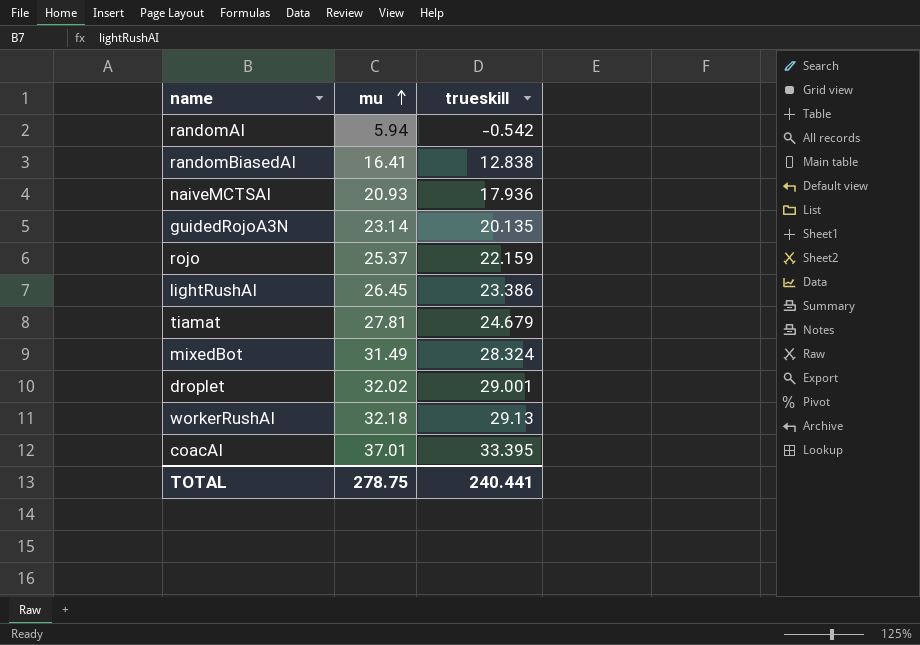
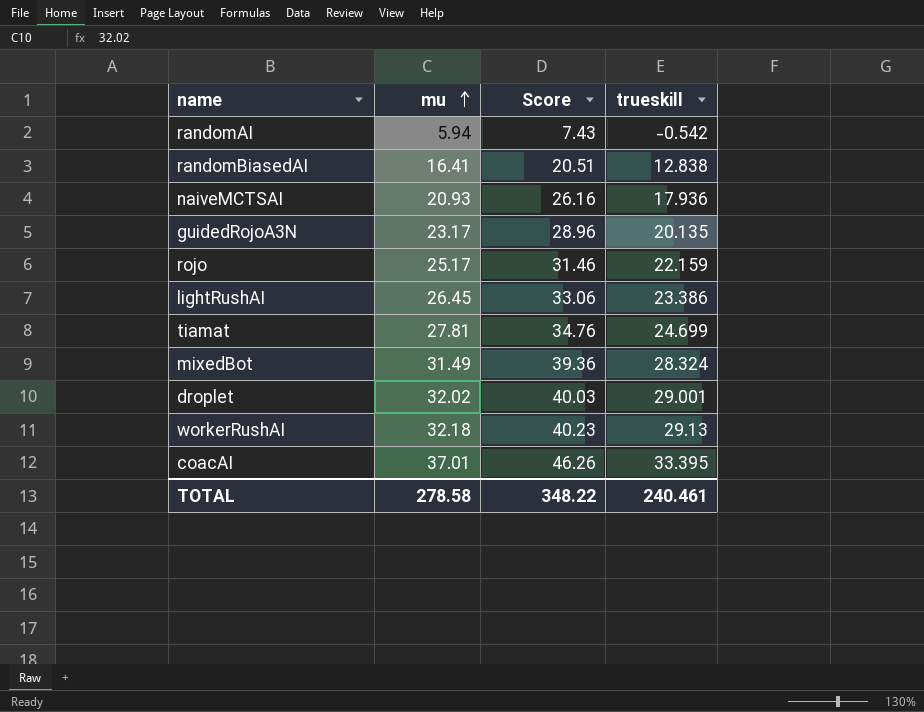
column Score | formula: none -> [mu] * 1.25
guidedRojoA3N | mu: 23.14 -> 23.17
rojo | mu: 25.37 -> 25.17
tiamat | trueskill: 24.679 -> 24.699
TOTAL | mu: 278.75 -> 278.58
TOTAL | trueskill: 240.441 -> 240.461

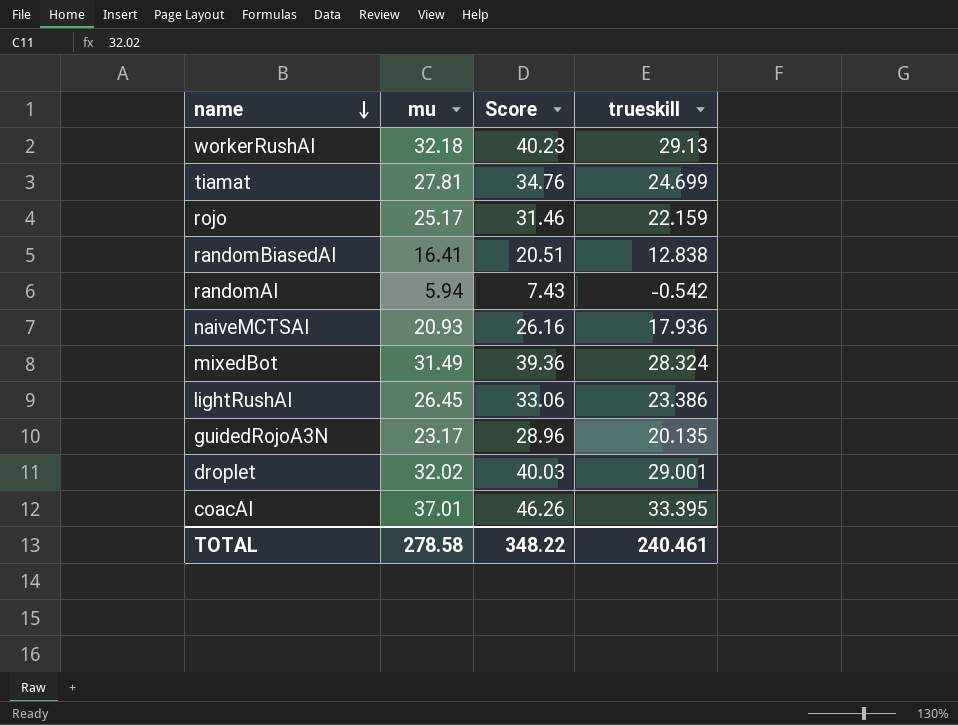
row order: mu ascending -> name descending

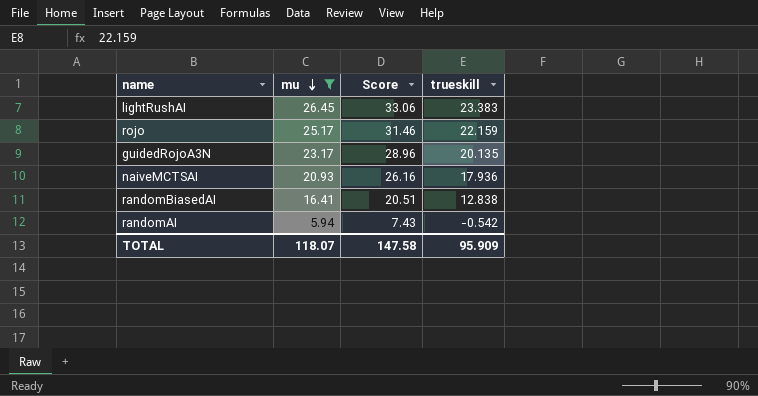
filter: none -> mu <= 26.45
row order: name descending -> mu descending
lightRushAI | trueskill: 23.386 -> 23.383
TOTAL | mu: 278.58 -> 118.07
TOTAL | Score: 348.22 -> 147.58
TOTAL | trueskill: 240.461 -> 95.909

